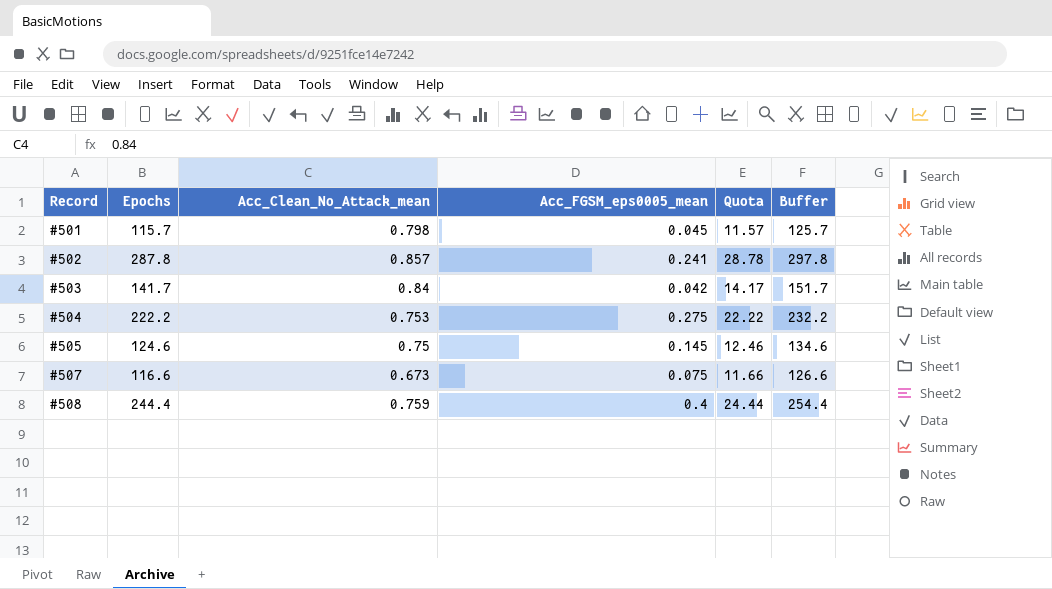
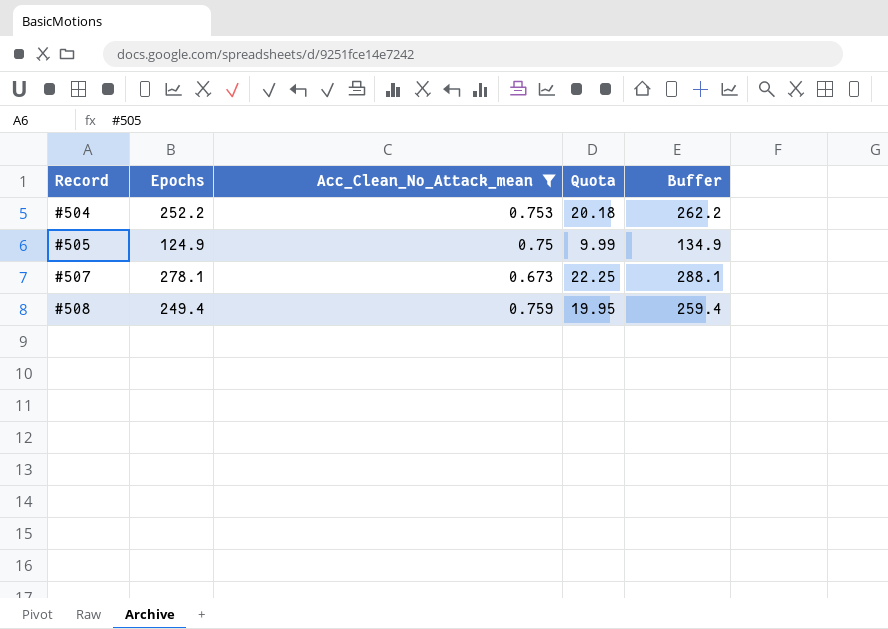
filter: none -> Acc_Clean_No_Attack_mean <= 0.759
column Acc_FGSM_eps0005_mean | position: 4 -> none
column Quota | formula: [Epochs] * 0.1 -> [Epochs] * 0.08
#504 | Epochs: 222.2 -> 252.2
#504 | Buffer: 232.2 -> 262.2
#505 | Epochs: 124.6 -> 124.9
#505 | Buffer: 134.6 -> 134.9
#507 | Epochs: 116.6 -> 278.1
#507 | Buffer: 126.6 -> 288.1
#508 | Epochs: 244.4 -> 249.4
#508 | Buffer: 254.4 -> 259.4

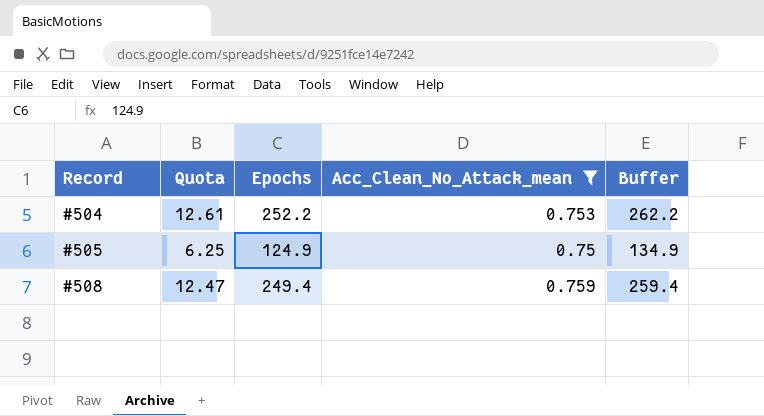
column Quota | formula: [Epochs] * 0.08 -> [Epochs] * 0.05
column Quota | position: 4 -> 2
row #507: 278.1 | 0.673 | 22.25 | 288.1 -> none

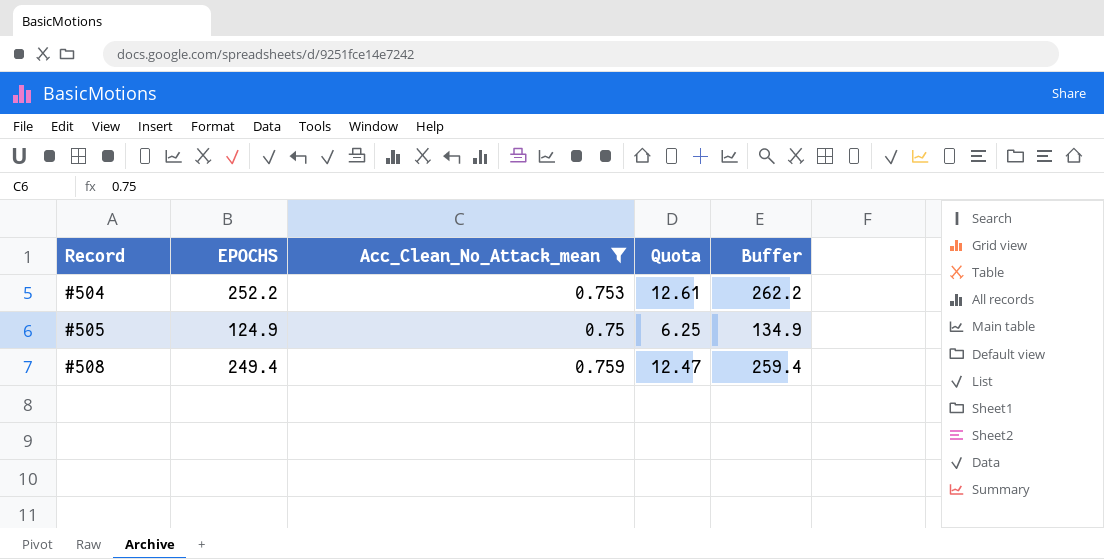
column name: Epochs -> EPOCHS
column Quota | position: 2 -> 4

